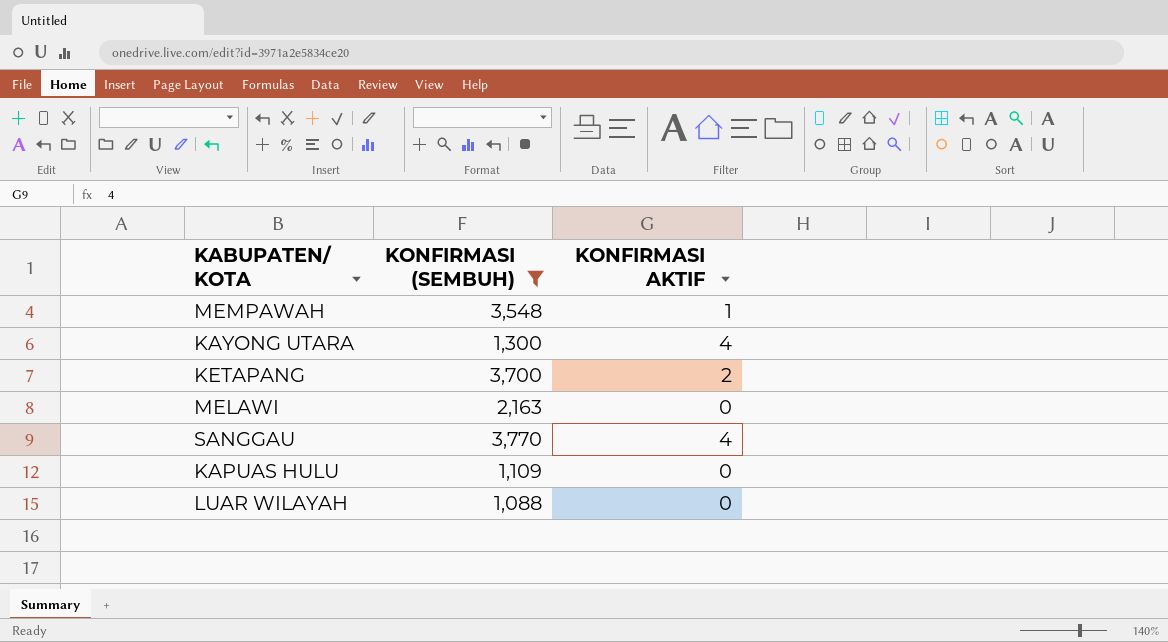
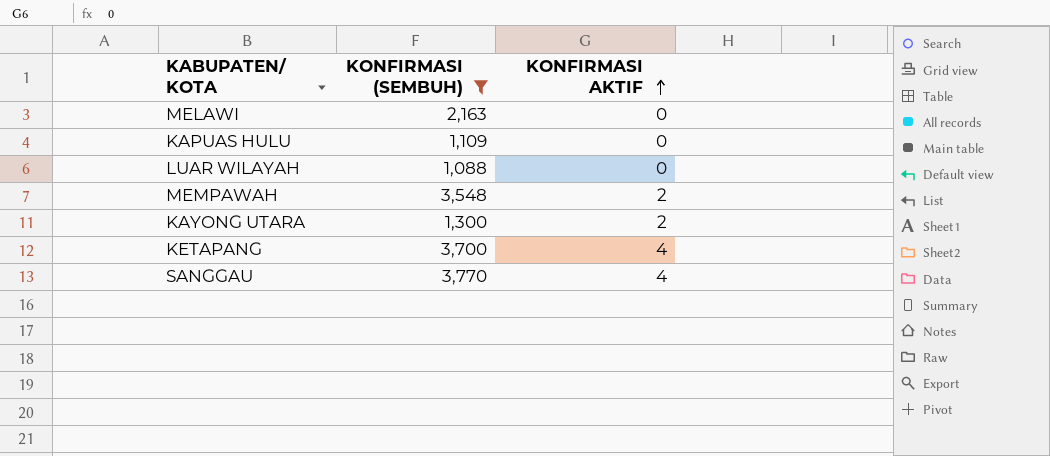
row order: none -> KONFIRMASI AKTIF ascending
MEMPAWAH | KONFIRMASI AKTIF: 1 -> 2
KAYONG UTARA | KONFIRMASI AKTIF: 4 -> 2
KETAPANG | KONFIRMASI AKTIF: 2 -> 4

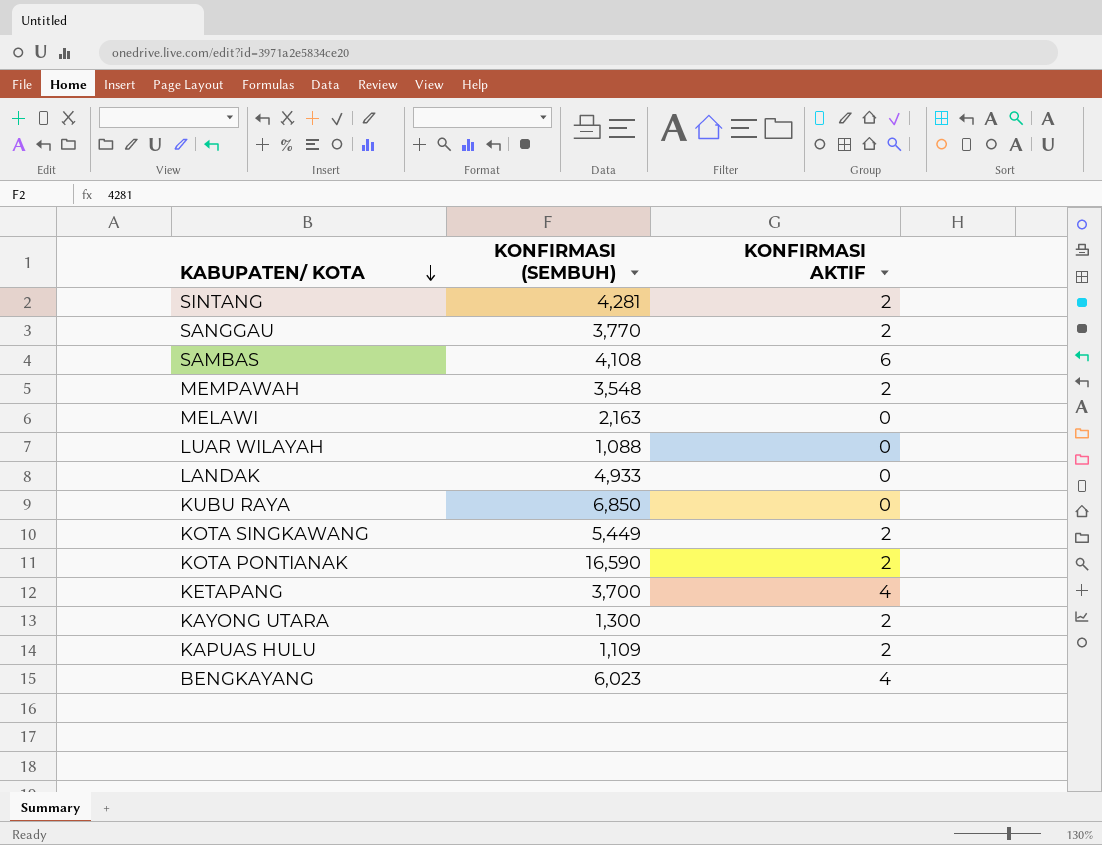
filter: KONFIRMASI (SEMBUH) <= 3,770 -> none
row order: KONFIRMASI AKTIF ascending -> KABUPATEN/ KOTA descending
SANGGAU | KONFIRMASI AKTIF: 4 -> 2
KAPUAS HULU | KONFIRMASI AKTIF: 0 -> 2

